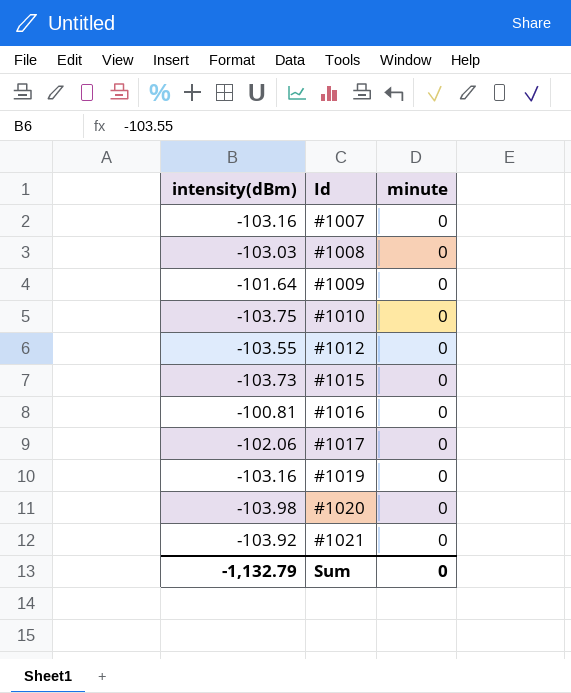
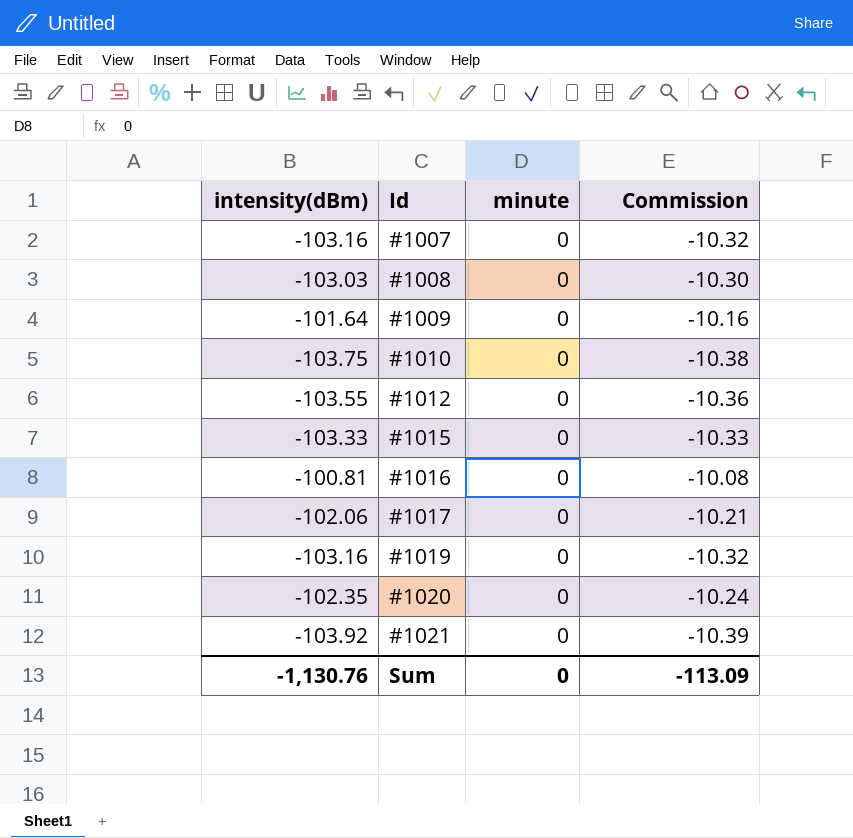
column Commission | formula: none -> [intensity(dBm)] * 0.1
#1015 | intensity(dBm): -103.73 -> -103.33
#1020 | intensity(dBm): -103.98 -> -102.35
Sum | intensity(dBm): -1,132.79 -> -1,130.76

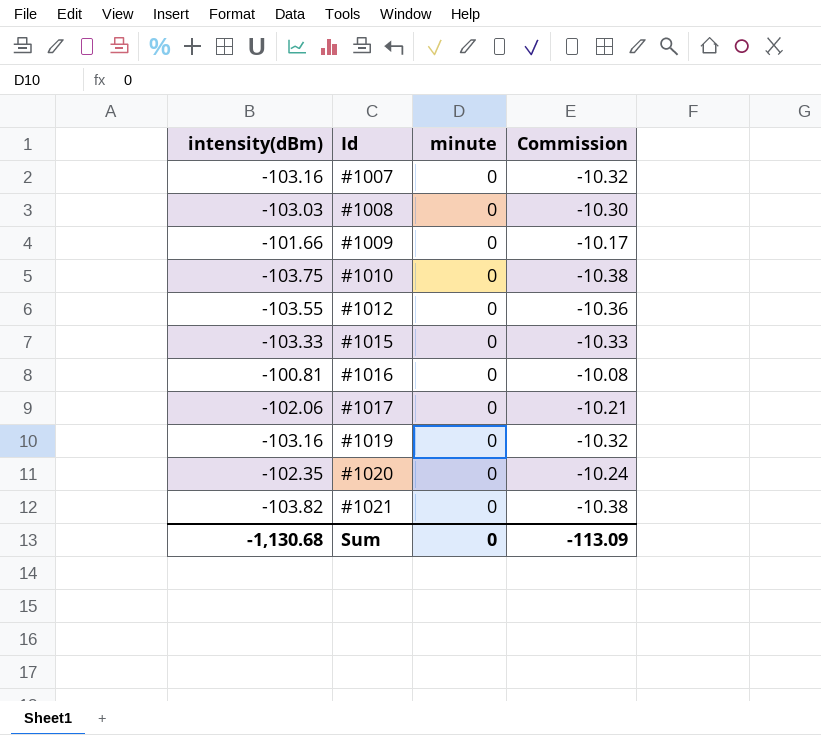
#1009 | intensity(dBm): -101.64 -> -101.66
#1009 | Commission: -10.16 -> -10.17
#1021 | intensity(dBm): -103.92 -> -103.82
#1021 | Commission: -10.39 -> -10.38
Sum | intensity(dBm): -1,130.76 -> -1,130.68

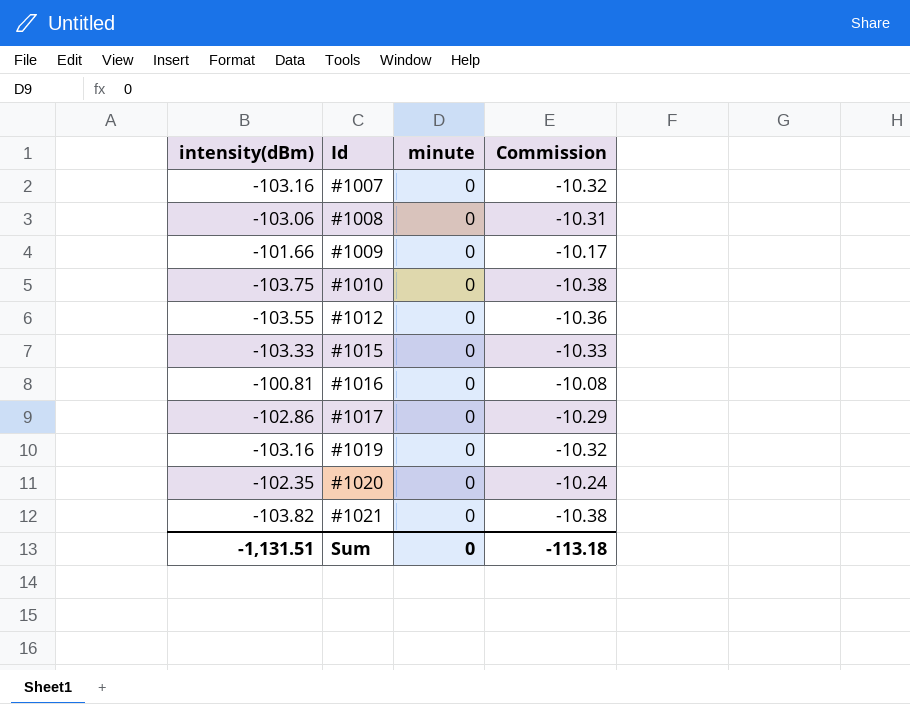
#1008 | intensity(dBm): -103.03 -> -103.06
#1008 | Commission: -10.30 -> -10.31
#1017 | intensity(dBm): -102.06 -> -102.86
#1017 | Commission: -10.21 -> -10.29
Sum | intensity(dBm): -1,130.68 -> -1,131.51
Sum | Commission: -113.09 -> -113.18

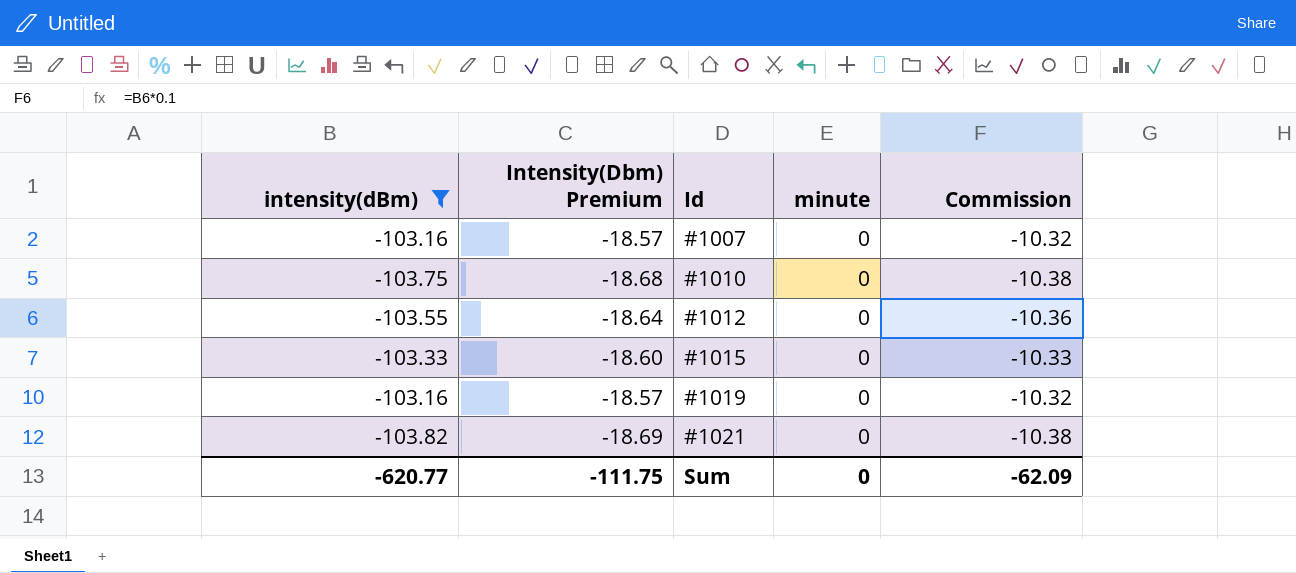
filter: none -> intensity(dBm) <= -103.16
column Intensity(Dbm) Premium | formula: none -> [intensity(dBm)] * 0.18
Sum | intensity(dBm): -1,131.51 -> -620.77
Sum | Commission: -113.18 -> -62.09

